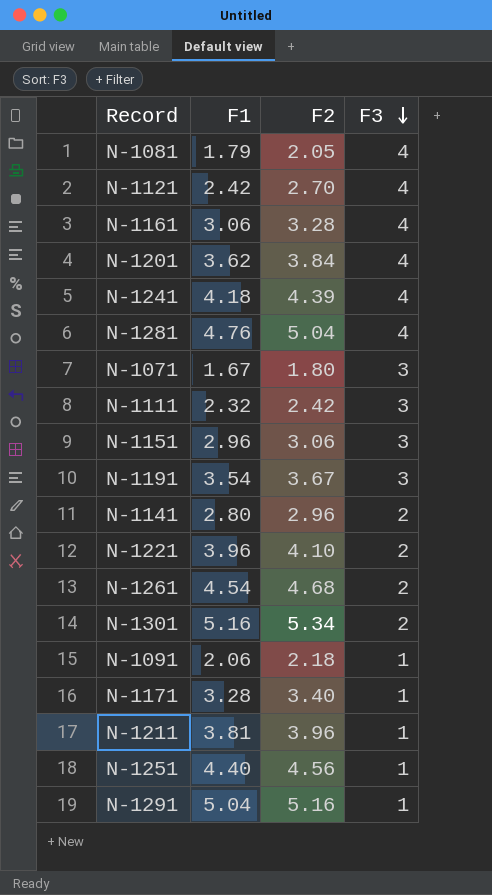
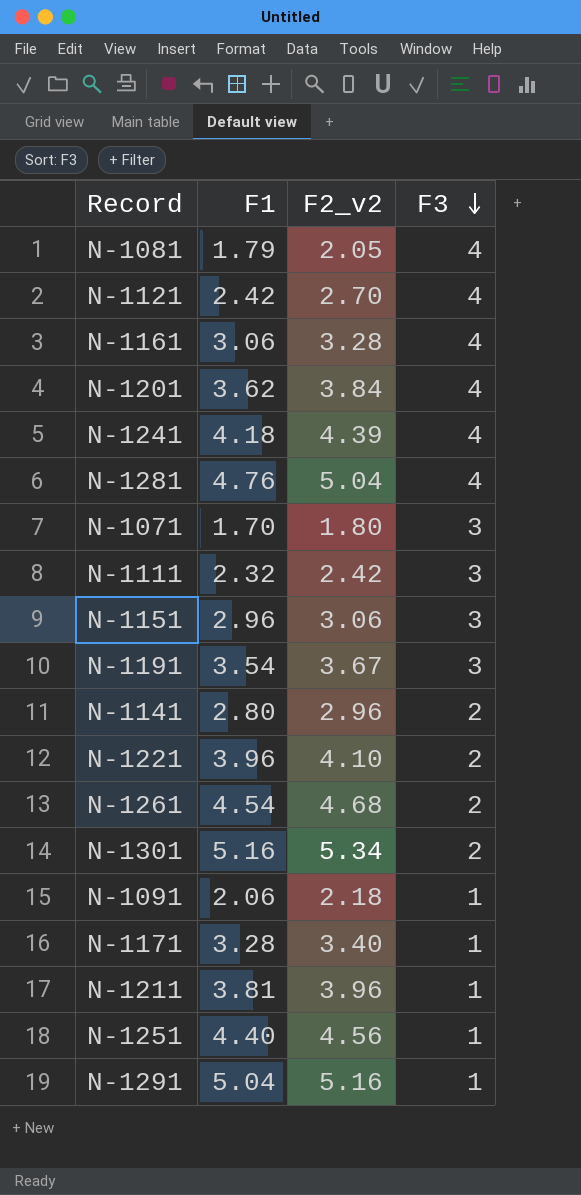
column name: F2 -> F2_v2
N-1071 | F1: 1.67 -> 1.70

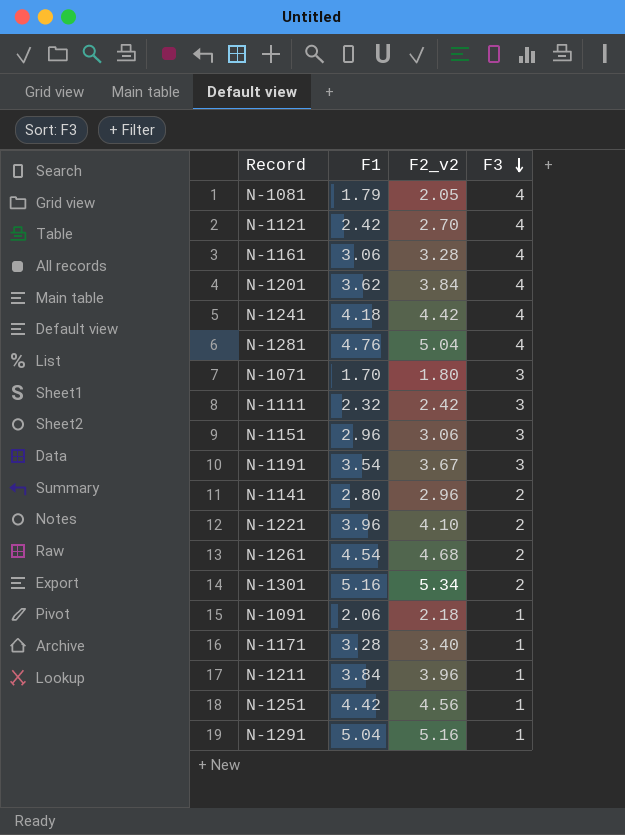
N-1241 | F2_v2: 4.39 -> 4.42
N-1211 | F1: 3.81 -> 3.84
N-1251 | F1: 4.40 -> 4.42

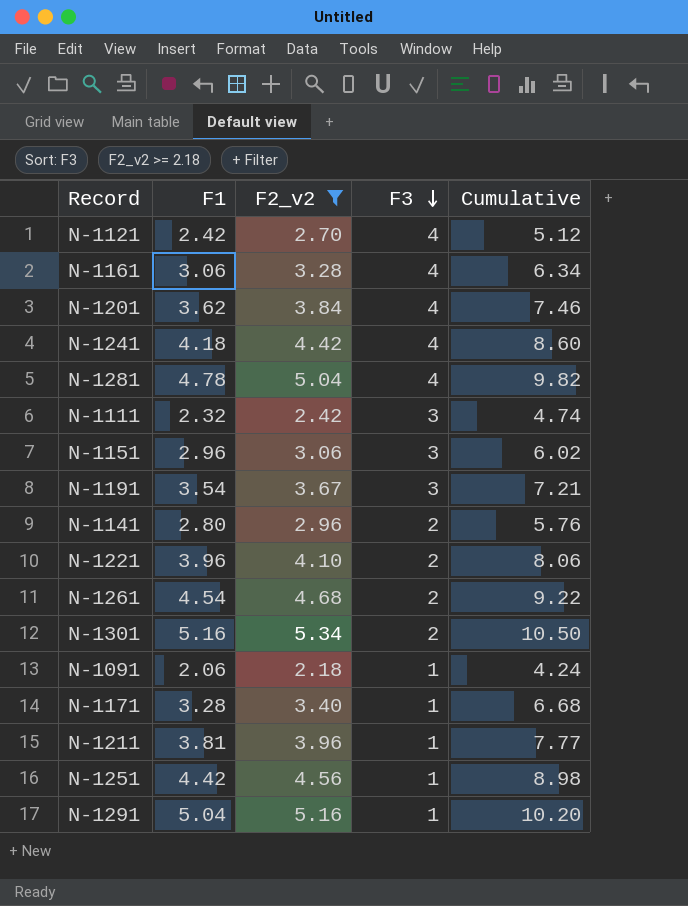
filter: none -> F2_v2 >= 2.18
column Cumulative | formula: none -> [F1] + [F2_v2]
N-1281 | F1: 4.76 -> 4.78
N-1211 | F1: 3.84 -> 3.81

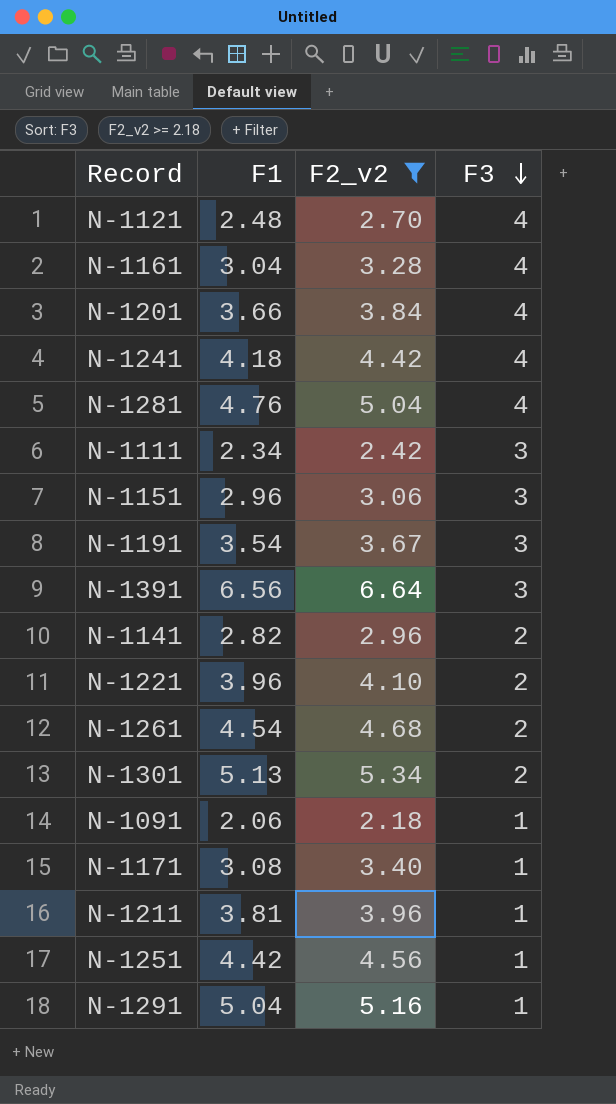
column Cumulative | formula: [F1] + [F2_v2] -> none
N-1121 | F1: 2.42 -> 2.48
N-1161 | F1: 3.06 -> 3.04
N-1201 | F1: 3.62 -> 3.66
N-1281 | F1: 4.78 -> 4.76
N-1111 | F1: 2.32 -> 2.34
row N-1391: none -> 6.56 | 6.64 | 3
N-1141 | F1: 2.80 -> 2.82
N-1301 | F1: 5.16 -> 5.13
N-1171 | F1: 3.28 -> 3.08

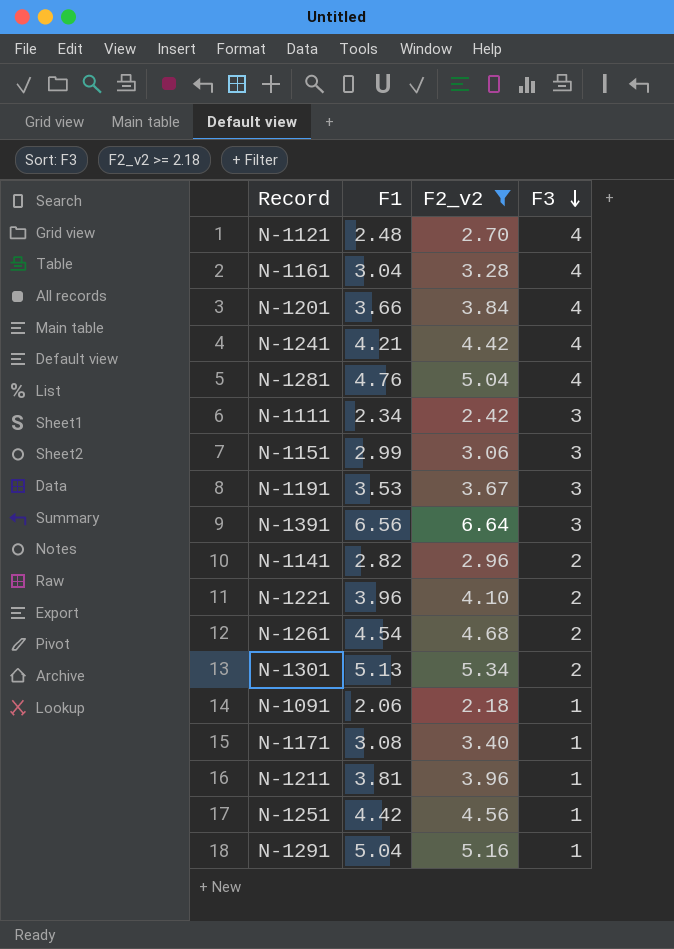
N-1241 | F1: 4.18 -> 4.21
N-1151 | F1: 2.96 -> 2.99
N-1191 | F1: 3.54 -> 3.53

